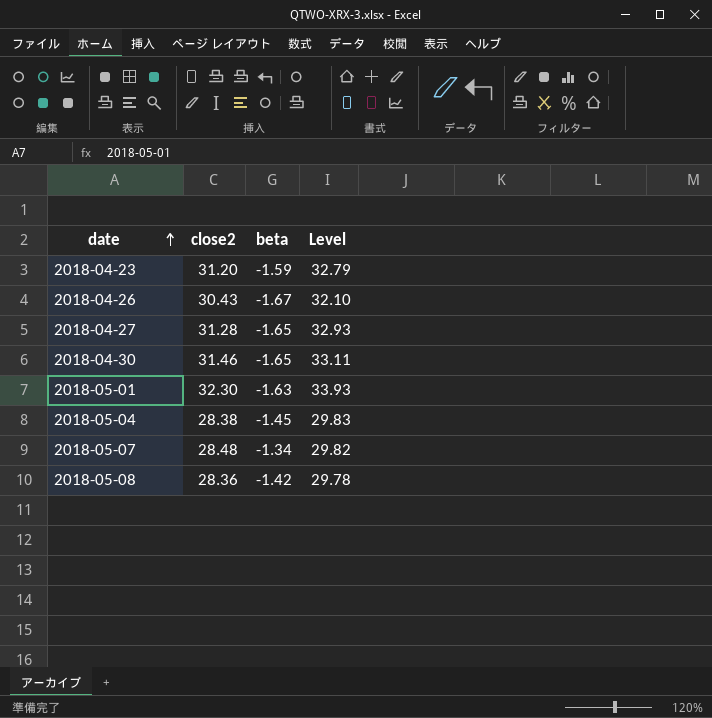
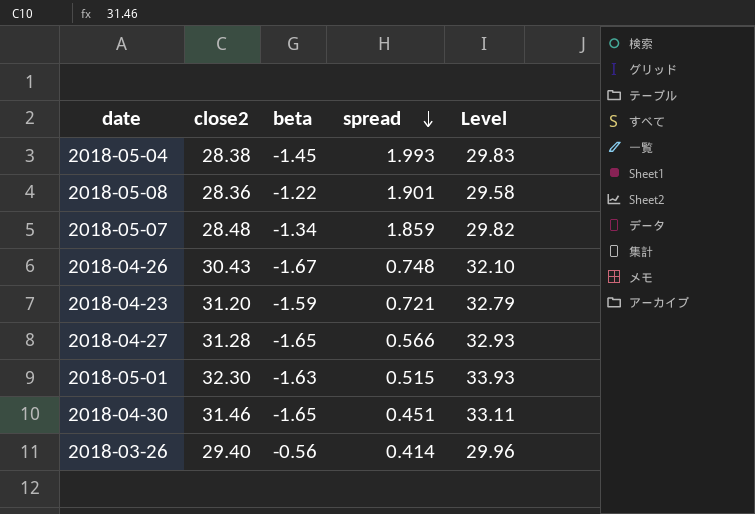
row order: date ascending -> spread descending
column spread | position: none -> 4
2018-05-08 | beta: -1.42 -> -1.22
2018-05-08 | Level: 29.78 -> 29.58
row 2018-03-26: none -> 29.40 | -0.56 | 0.414 | 29.96

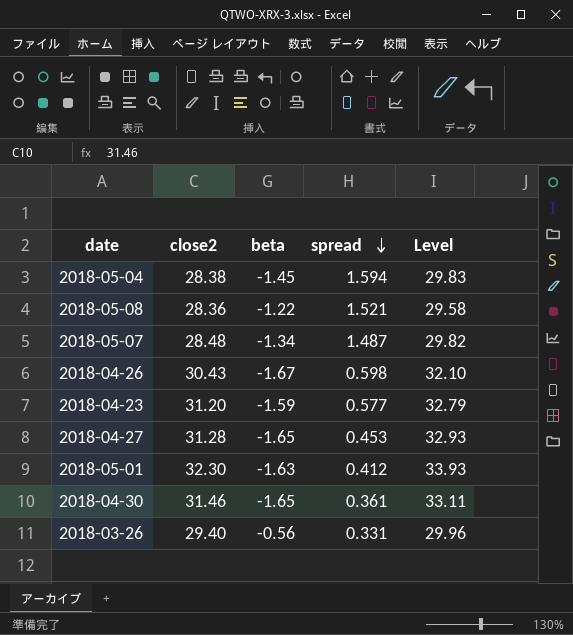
2018-05-04 | spread: 1.993 -> 1.594
2018-05-08 | spread: 1.901 -> 1.521
2018-05-07 | spread: 1.859 -> 1.487
2018-04-26 | spread: 0.748 -> 0.598
2018-04-23 | spread: 0.721 -> 0.577
2018-04-27 | spread: 0.566 -> 0.453
2018-05-01 | spread: 0.515 -> 0.412
2018-04-30 | spread: 0.451 -> 0.361
2018-03-26 | spread: 0.414 -> 0.331

